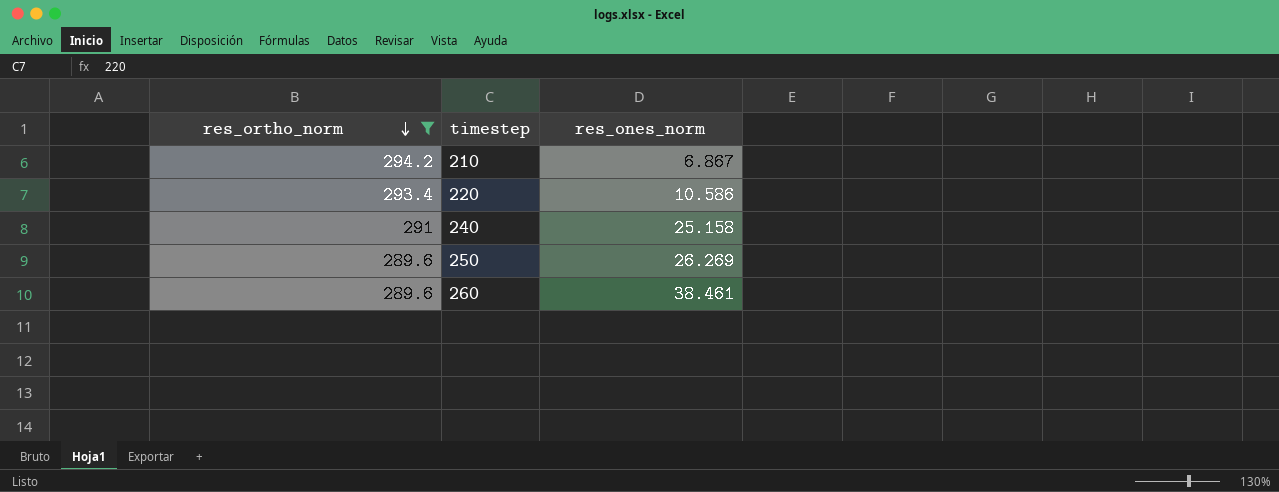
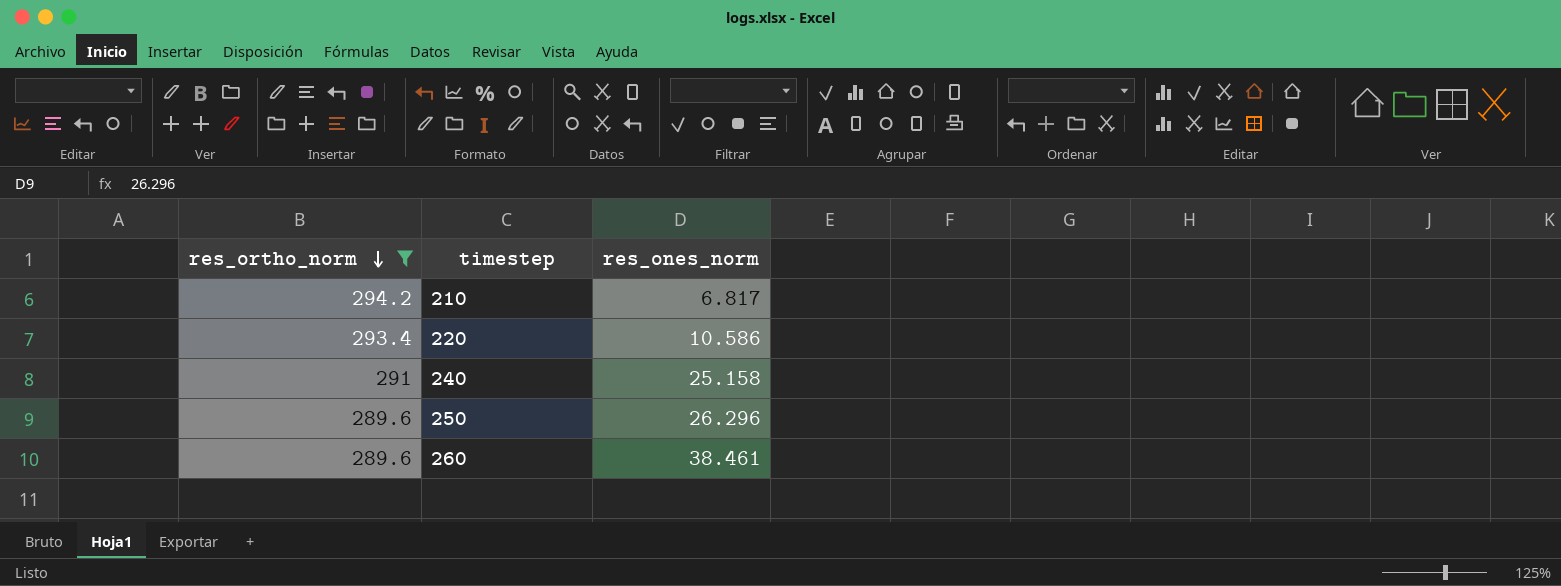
210 | res_ones_norm: 6.867 -> 6.817
250 | res_ones_norm: 26.269 -> 26.296

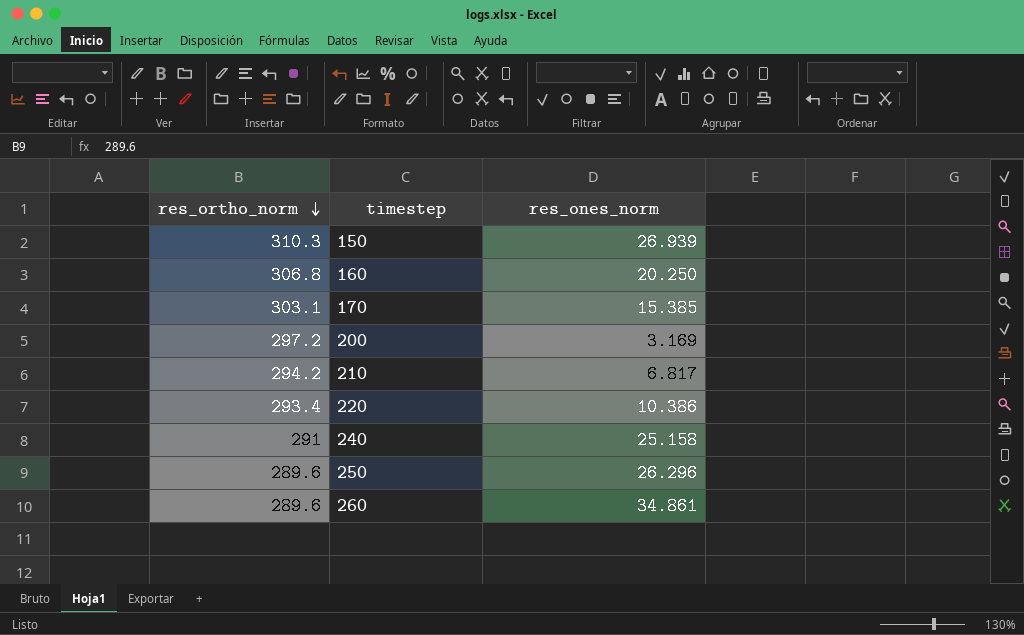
filter: res_ortho_norm <= 294.2 -> none
220 | res_ones_norm: 10.586 -> 10.386
260 | res_ones_norm: 38.461 -> 34.861

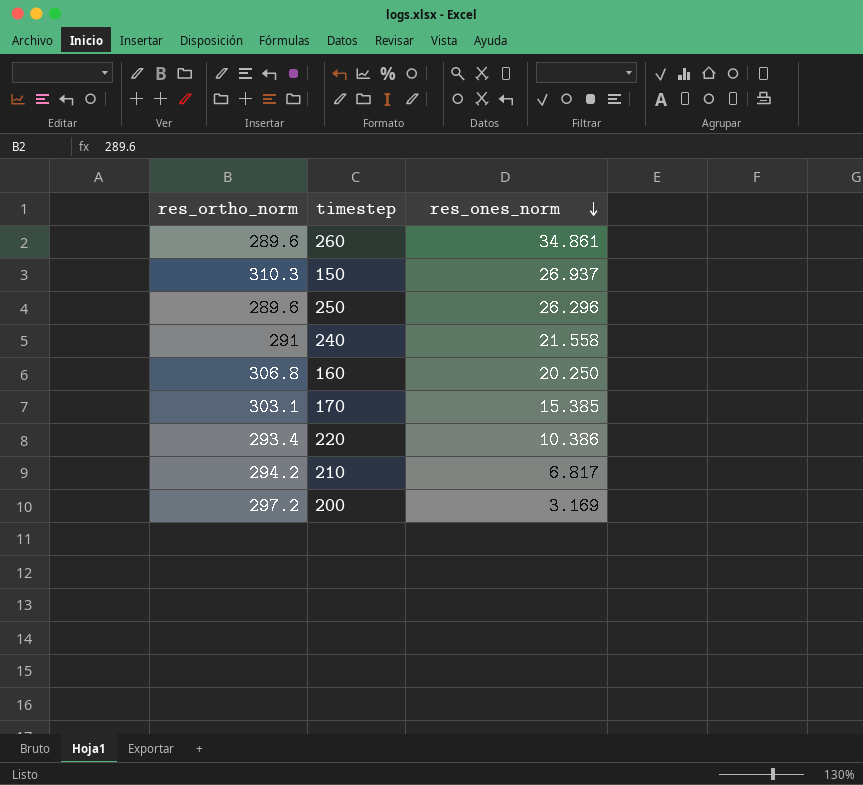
row order: res_ortho_norm descending -> res_ones_norm descending
150 | res_ones_norm: 26.939 -> 26.937
240 | res_ones_norm: 25.158 -> 21.558

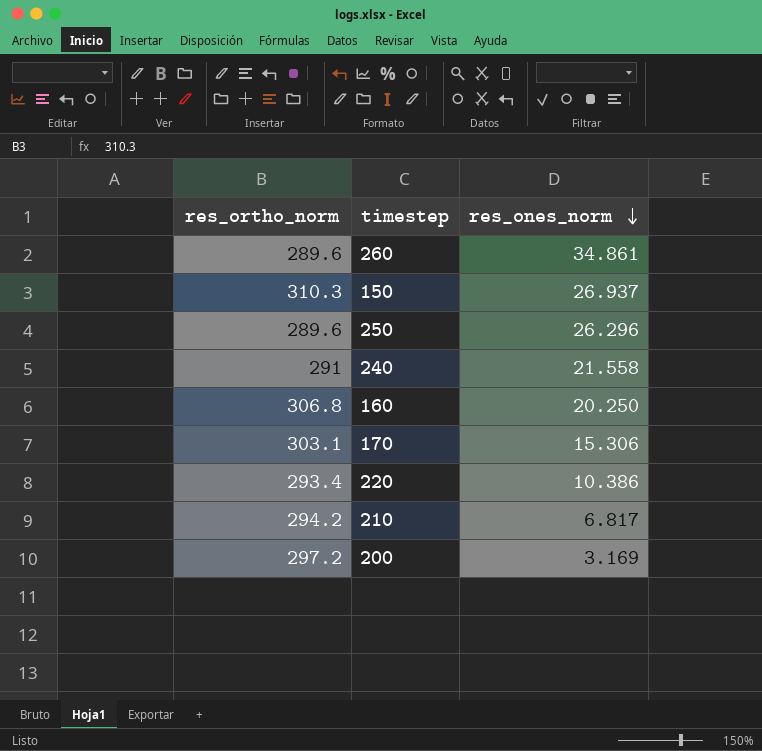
170 | res_ones_norm: 15.385 -> 15.306

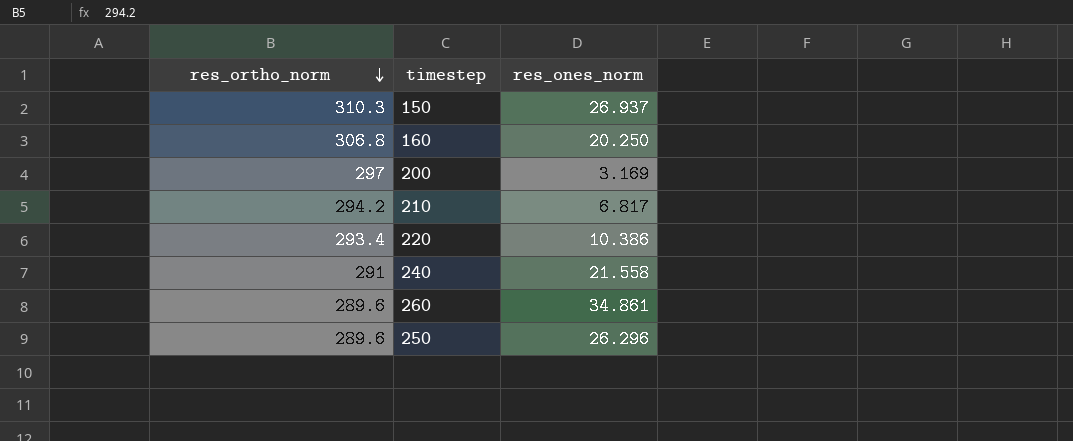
row order: res_ones_norm descending -> res_ortho_norm descending
row 170: 303.1 | 15.306 -> none
200 | res_ortho_norm: 297.2 -> 297

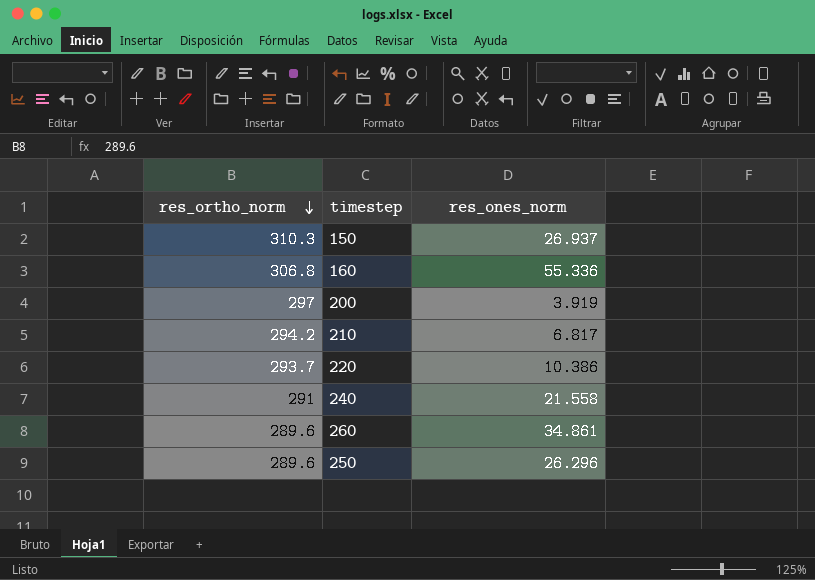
160 | res_ones_norm: 20.250 -> 55.336
200 | res_ones_norm: 3.169 -> 3.919
220 | res_ortho_norm: 293.4 -> 293.7

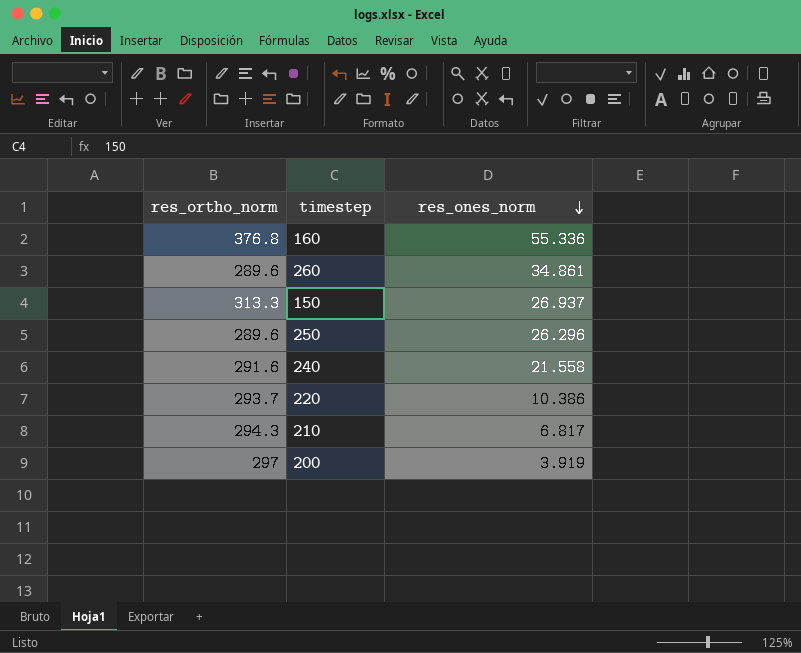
row order: res_ortho_norm descending -> res_ones_norm descending
160 | res_ortho_norm: 306.8 -> 376.8
150 | res_ortho_norm: 310.3 -> 313.3
240 | res_ortho_norm: 291 -> 291.6
210 | res_ortho_norm: 294.2 -> 294.3

